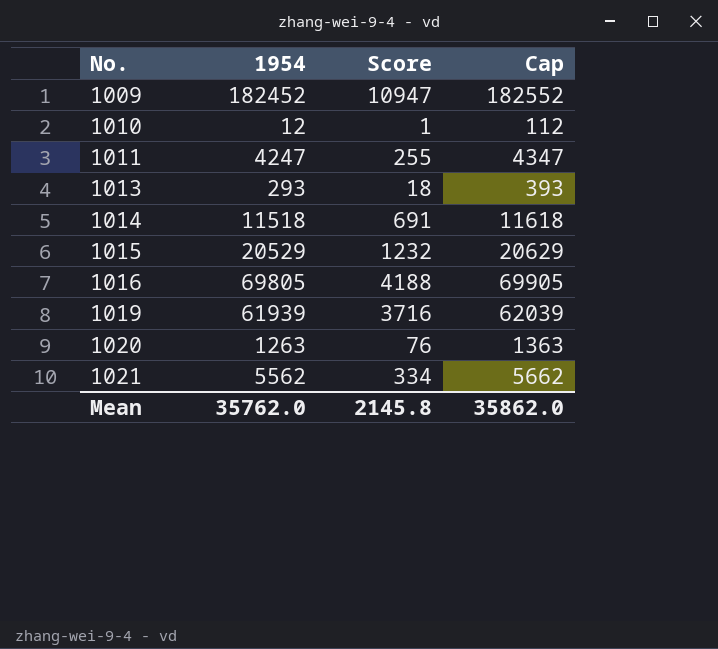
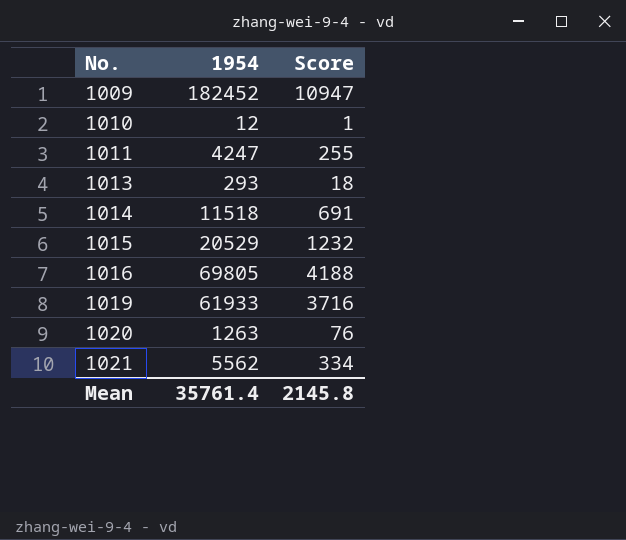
column Cap | formula: [1954] + 100 -> none
1019 | 1954: 61939 -> 61933
Mean | 1954: 35762.0 -> 35761.4

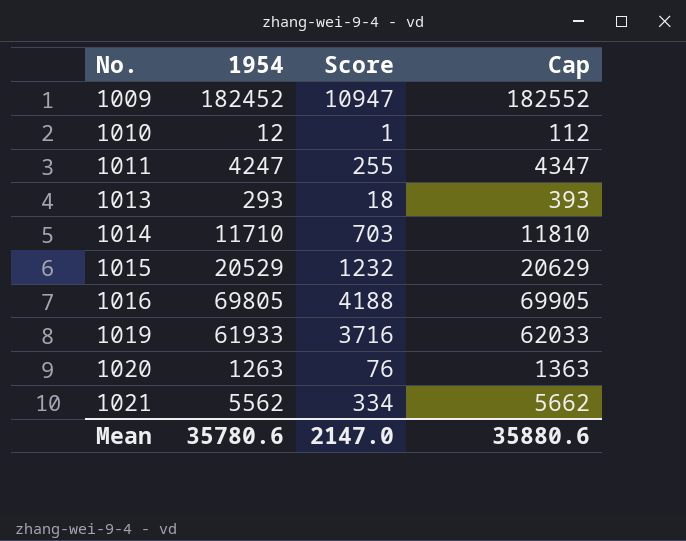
column Cap | formula: none -> [1954] + 100
1014 | 1954: 11518 -> 11710
1014 | Score: 691 -> 703
Mean | 1954: 35761.4 -> 35780.6
Mean | Score: 2145.8 -> 2147.0

